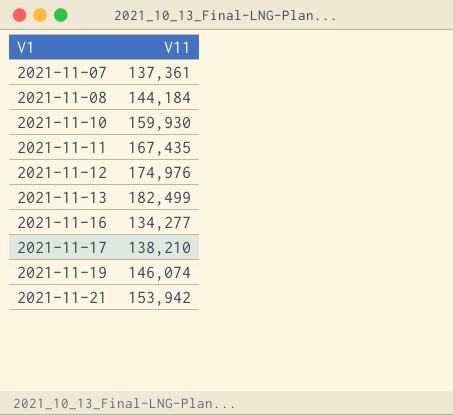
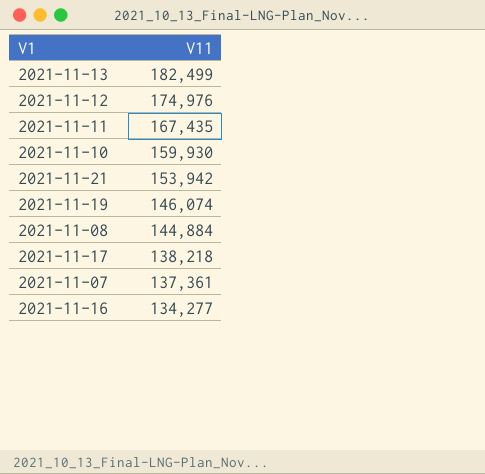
row order: V1 ascending -> V11 descending
2021-11-08 | V11: 144,184 -> 144,884
2021-11-17 | V11: 138,210 -> 138,218

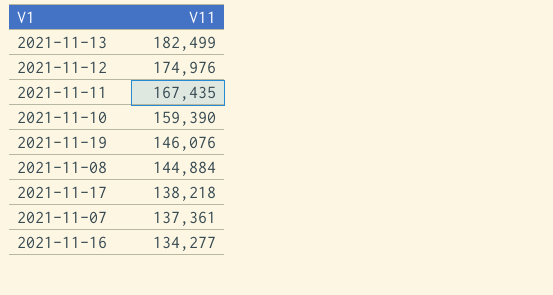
row 2021-11-21: 153,942 -> none
2021-11-10 | V11: 159,930 -> 159,390
2021-11-19 | V11: 146,074 -> 146,076

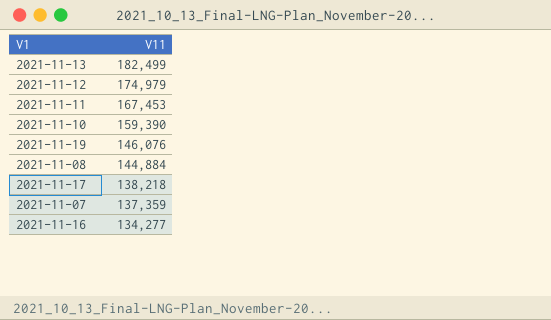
2021-11-12 | V11: 174,976 -> 174,979
2021-11-11 | V11: 167,435 -> 167,453
2021-11-07 | V11: 137,361 -> 137,359

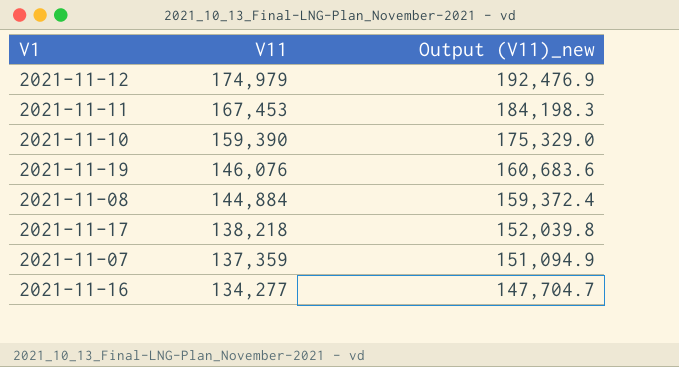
column Output (V11)_new | formula: none -> [V11] * 1.1
row 2021-11-13: 182,499 -> none

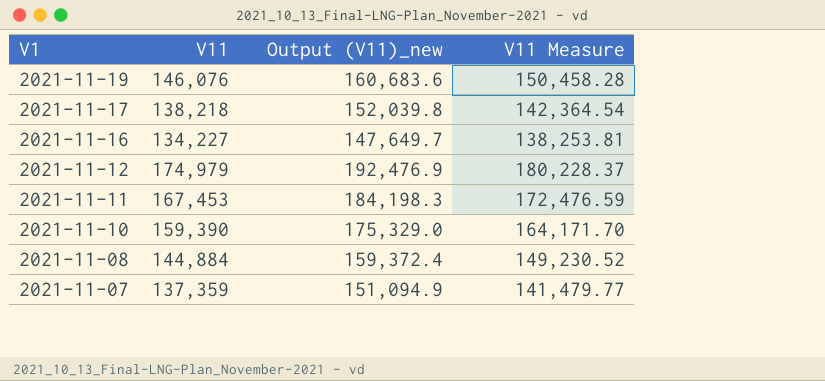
row order: V11 descending -> V1 descending
column V11 Measure | formula: none -> [V11] * 1.03
2021-11-16 | V11: 134,277 -> 134,227
2021-11-16 | Output (V11)_new: 147,704.7 -> 147,649.7

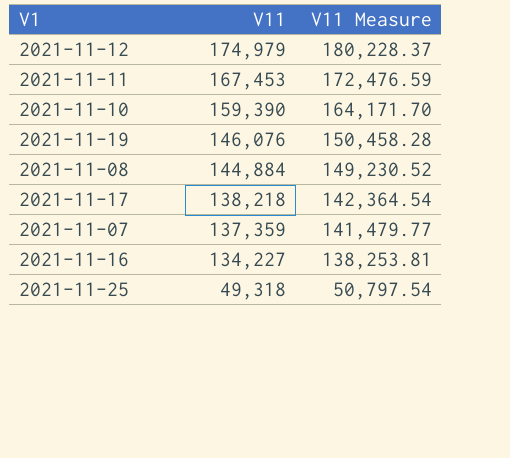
row order: V1 descending -> V11 descending
column Output (V11)_new | formula: [V11] * 1.1 -> none
row 2021-11-25: none -> 49,318 | 50,797.54

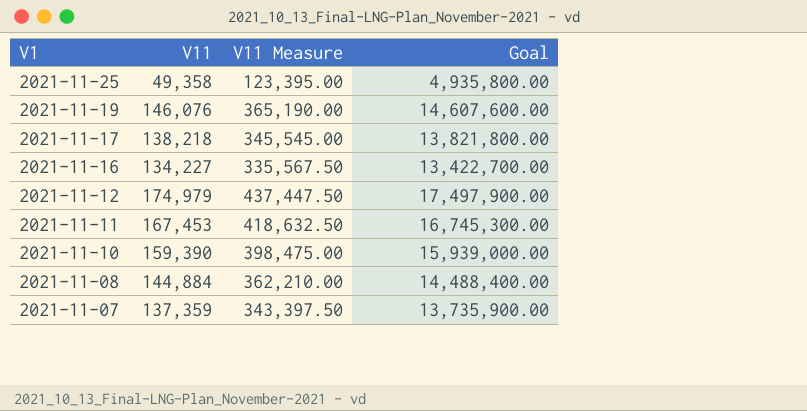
row order: V11 descending -> V1 descending
column V11 Measure | formula: [V11] * 1.03 -> [V11] * 2.5
column Goal | formula: none -> [V11] * 100
2021-11-25 | V11: 49,318 -> 49,358

